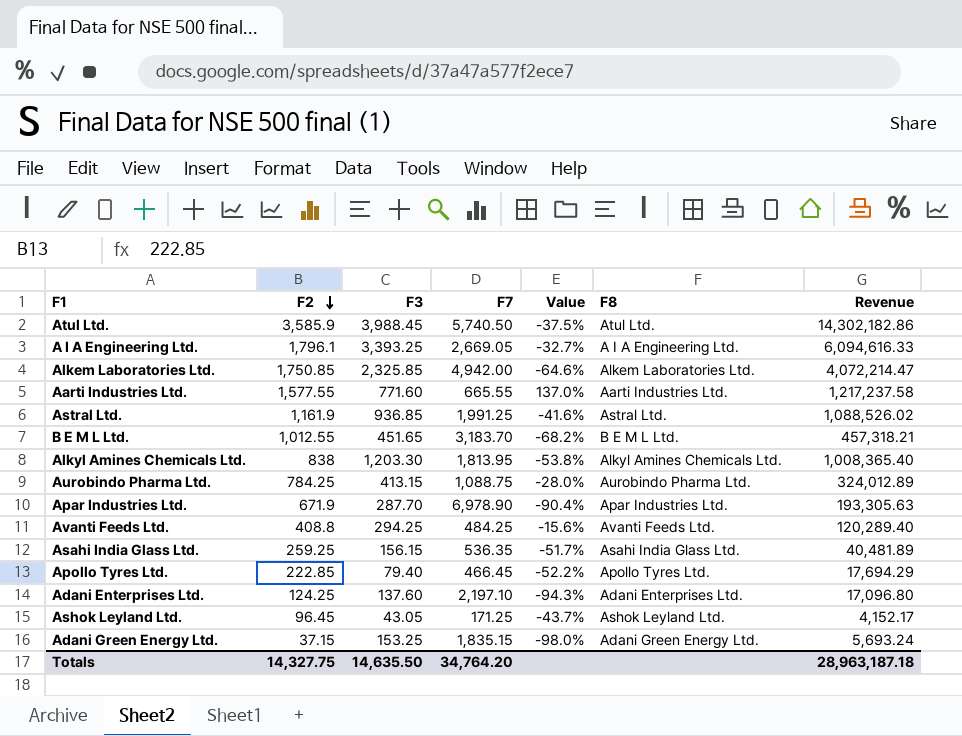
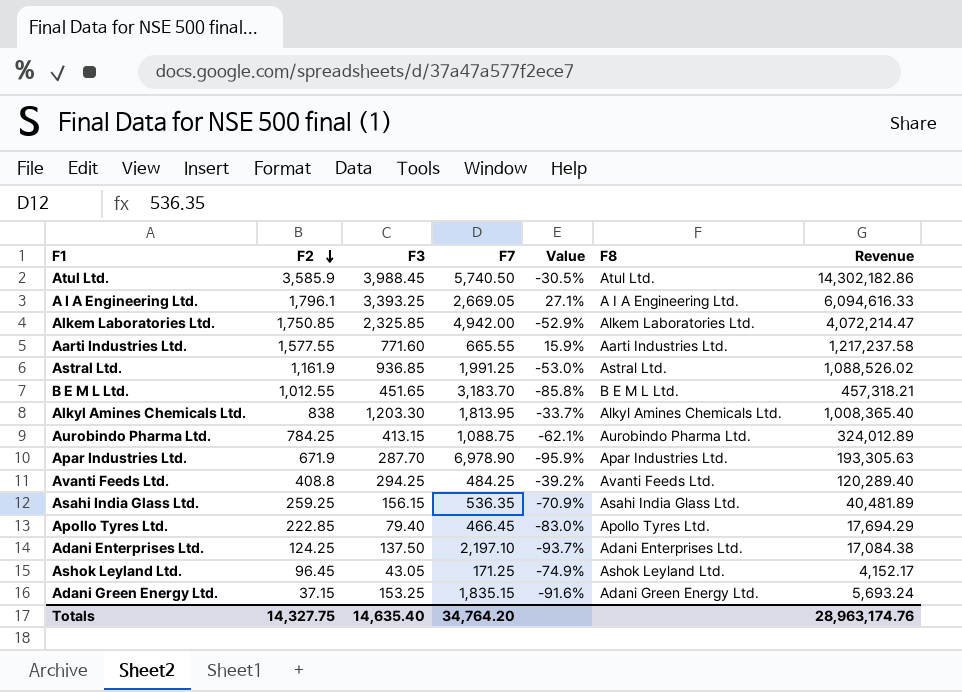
column Value | formula: ([F2] - [F7]) / [F7] -> ([F3] - [F7]) / [F7]
Adani Enterprises Ltd. | F3: 137.60 -> 137.50
Adani Enterprises Ltd. | Revenue: 17,096.80 -> 17,084.38
Totals | F3: 14,635.50 -> 14,635.40
Totals | Revenue: 28,963,187.18 -> 28,963,174.76

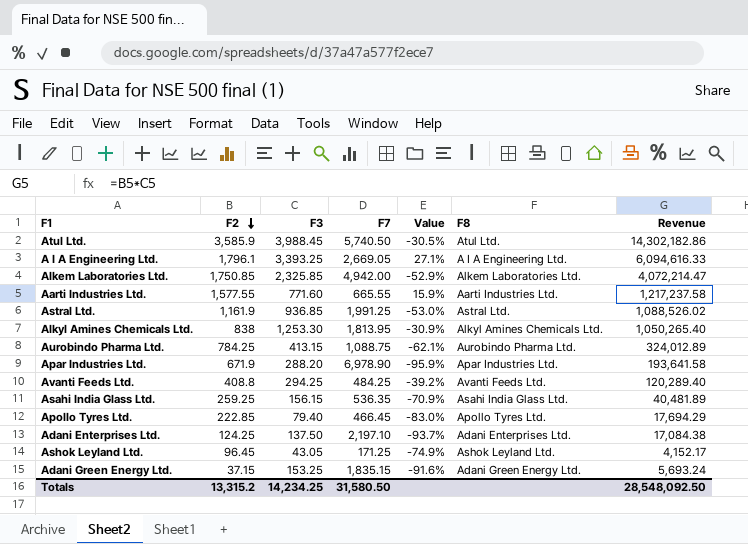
row B E M L Ltd.: 1,012.55 | 451.65 | 3,183.70 | -85.8% | B E M L Ltd. | 457,318.21 -> none
Alkyl Amines Chemicals Ltd. | F3: 1,203.30 -> 1,253.30
Alkyl Amines Chemicals Ltd. | Value: -33.7% -> -30.9%
Alkyl Amines Chemicals Ltd. | Revenue: 1,008,365.40 -> 1,050,265.40
Apar Industries Ltd. | F3: 287.70 -> 288.20
Apar Industries Ltd. | Revenue: 193,305.63 -> 193,641.58
Totals | F2: 14,327.75 -> 13,315.2
Totals | F3: 14,635.40 -> 14,234.25
Totals | F7: 34,764.20 -> 31,580.50
Totals | Revenue: 28,963,174.76 -> 28,548,092.50

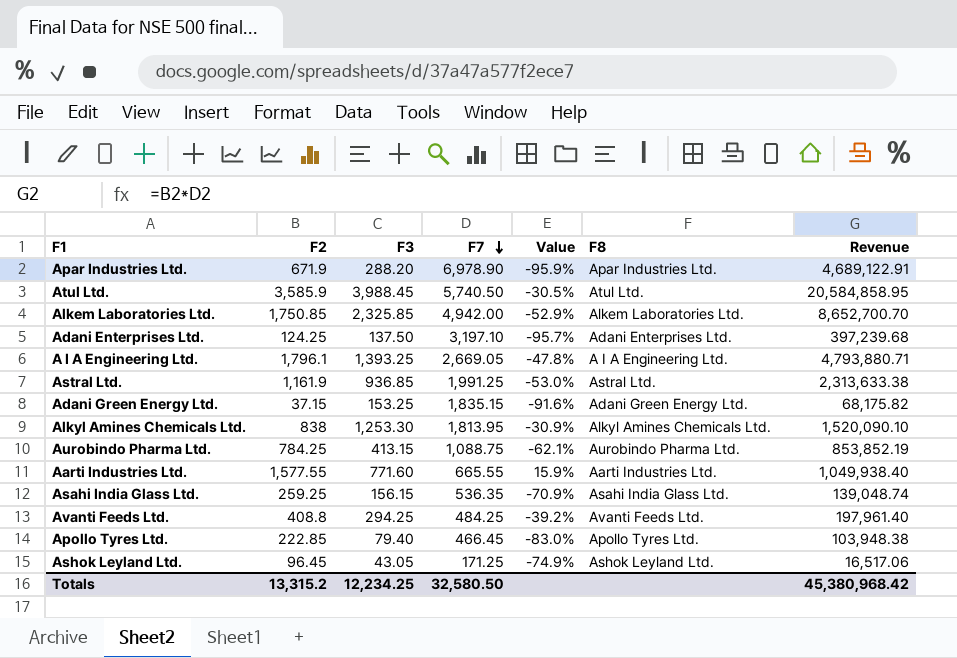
row order: F2 descending -> F7 descending
column Revenue | formula: [F2] * [F3] -> [F2] * [F7]
Adani Enterprises Ltd. | F7: 2,197.10 -> 3,197.10
Adani Enterprises Ltd. | Value: -93.7% -> -95.7%
A I A Engineering Ltd. | F3: 3,393.25 -> 1,393.25
A I A Engineering Ltd. | Value: 27.1% -> -47.8%
Totals | F3: 14,234.25 -> 12,234.25
Totals | F7: 31,580.50 -> 32,580.50
Totals | Revenue: 28,548,092.50 -> 45,380,968.42

